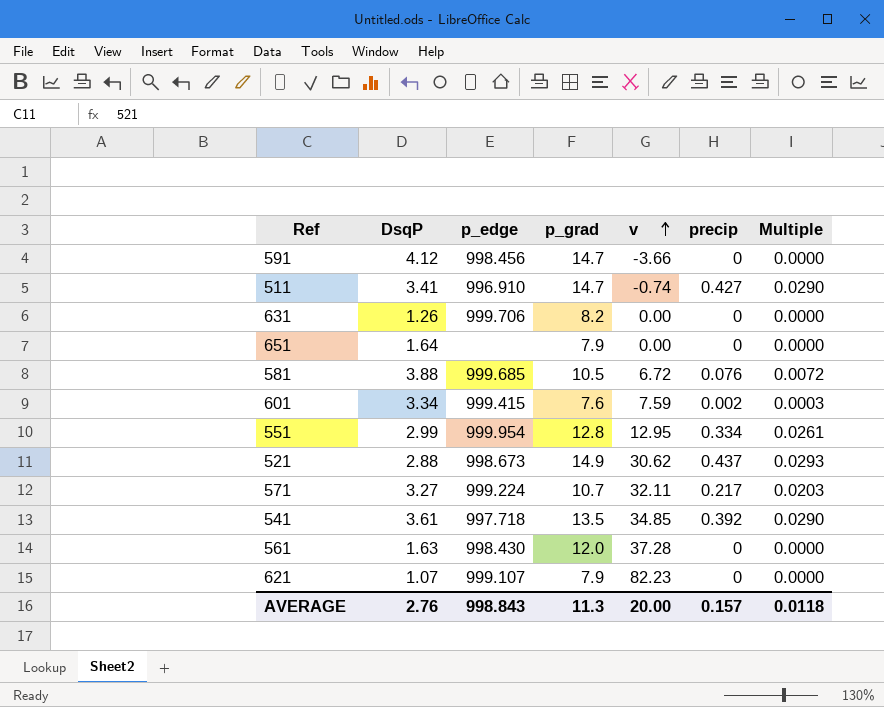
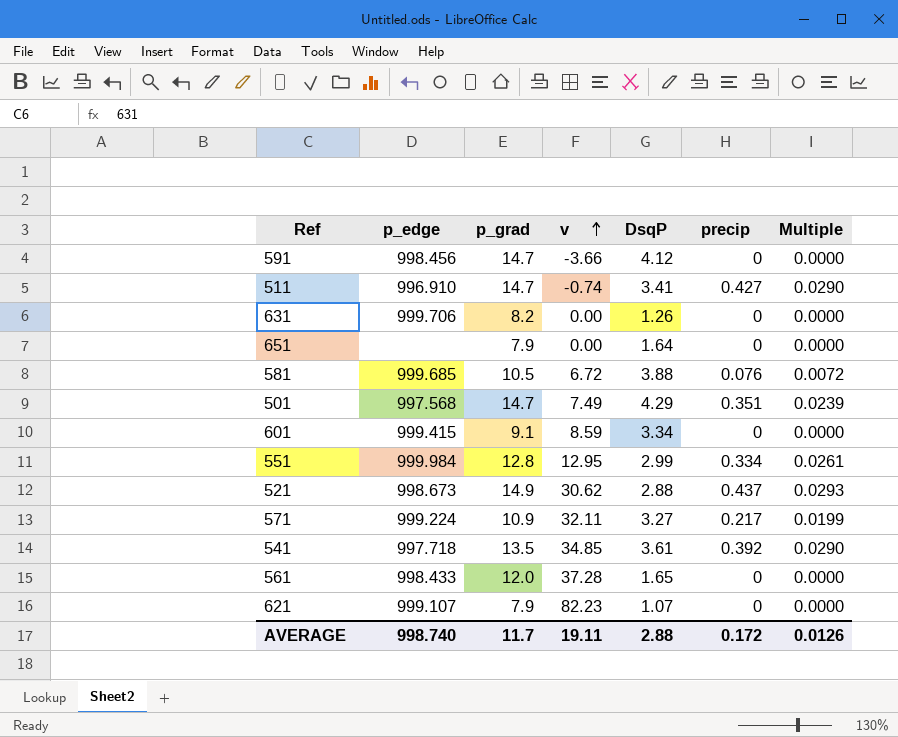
column DsqP | position: 2 -> 5
row 501: none -> 997.568 | 14.7 | 7.49 | 4.29 | 0.351 | 0.0239
601 | p_grad: 7.6 -> 9.1
601 | v: 7.59 -> 8.59
601 | precip: 0.002 -> 0
601 | Multiple: 0.0003 -> 0.0000
551 | p_edge: 999.954 -> 999.984
571 | p_grad: 10.7 -> 10.9
571 | Multiple: 0.0203 -> 0.0199
561 | p_edge: 998.430 -> 998.433
561 | DsqP: 1.63 -> 1.65
AVERAGE | p_edge: 998.843 -> 998.740
AVERAGE | p_grad: 11.3 -> 11.7
AVERAGE | v: 20.00 -> 19.11
AVERAGE | DsqP: 2.76 -> 2.88
AVERAGE | precip: 0.157 -> 0.172
AVERAGE | Multiple: 0.0118 -> 0.0126

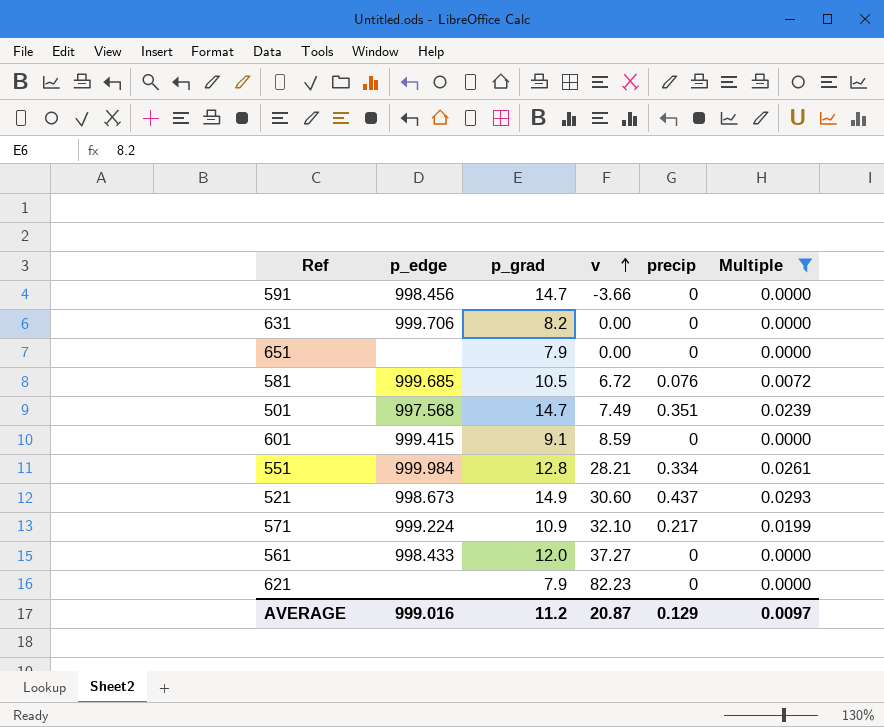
filter: none -> Multiple != 0.0290
column DsqP | position: 5 -> none
551 | v: 12.95 -> 28.21
521 | v: 30.62 -> 30.60
571 | v: 32.11 -> 32.10
561 | v: 37.28 -> 37.27
621 | p_edge: 999.107 -> none
AVERAGE | p_edge: 998.740 -> 999.016
AVERAGE | p_grad: 11.7 -> 11.2
AVERAGE | v: 19.11 -> 20.87
AVERAGE | precip: 0.172 -> 0.129
AVERAGE | Multiple: 0.0126 -> 0.0097

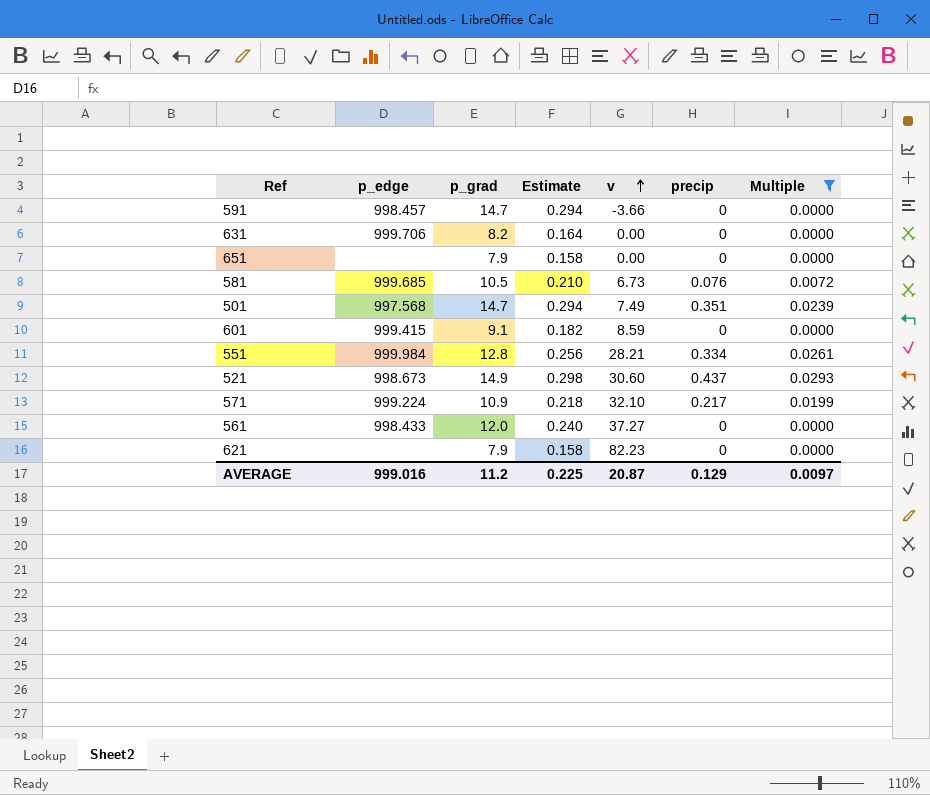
column Estimate | formula: none -> [p_grad] * 0.02
591 | p_edge: 998.456 -> 998.457
581 | v: 6.72 -> 6.73

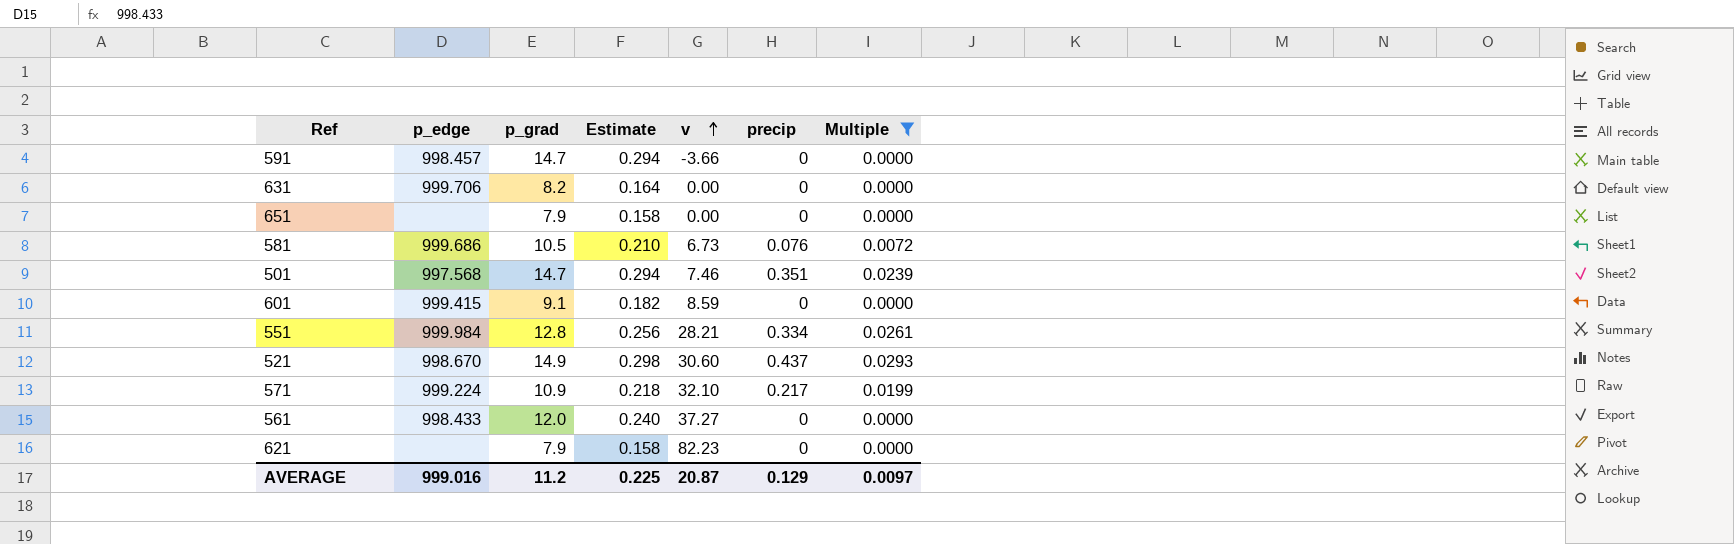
581 | p_edge: 999.685 -> 999.686
501 | v: 7.49 -> 7.46
521 | p_edge: 998.673 -> 998.670

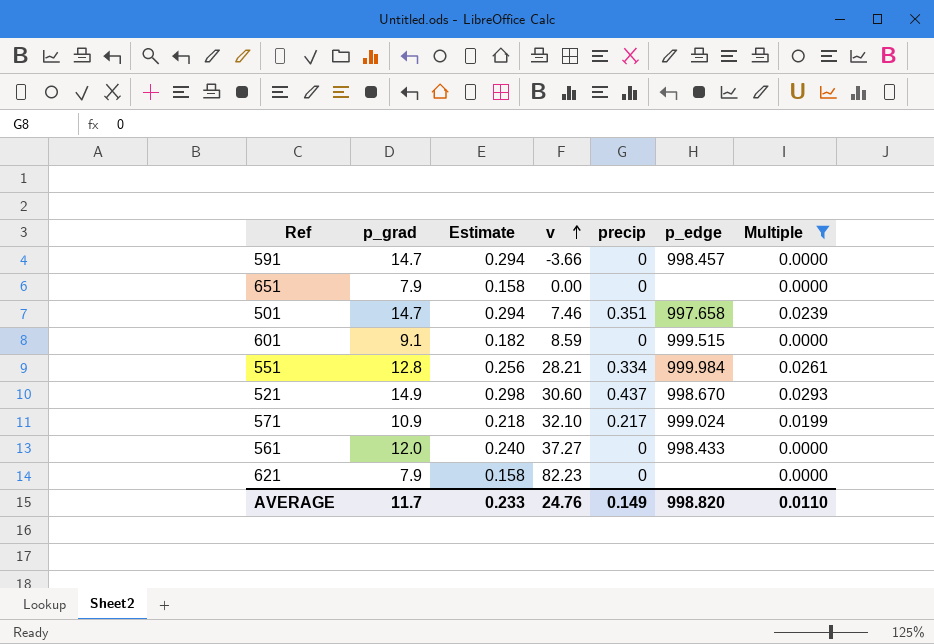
column p_edge | position: 2 -> 6
row 631: 999.706 | 8.2 | 0.164 | 0.00 | 0 | 0.0000 -> none
row 581: 999.686 | 10.5 | 0.210 | 6.73 | 0.076 | 0.0072 -> none
501 | p_edge: 997.568 -> 997.658
601 | p_edge: 999.415 -> 999.515
571 | p_edge: 999.224 -> 999.024
AVERAGE | p_grad: 11.2 -> 11.7
AVERAGE | Estimate: 0.225 -> 0.233
AVERAGE | v: 20.87 -> 24.76
AVERAGE | precip: 0.129 -> 0.149
AVERAGE | p_edge: 999.016 -> 998.820
AVERAGE | Multiple: 0.0097 -> 0.0110

